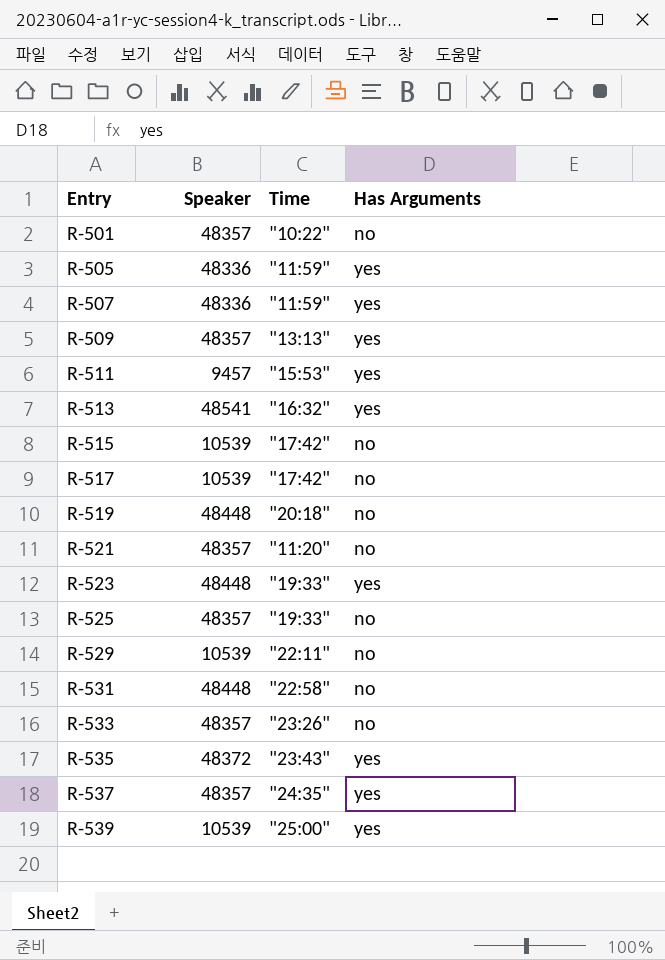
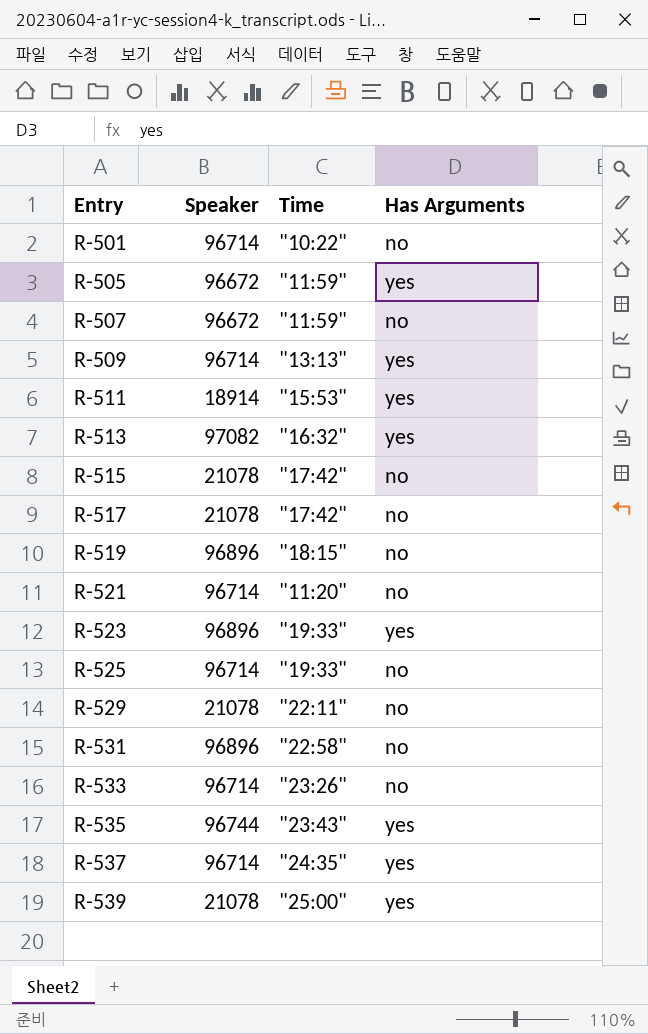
R-501 | Speaker: 48357 -> 96714
R-505 | Speaker: 48336 -> 96672
R-507 | Speaker: 48336 -> 96672
R-507 | Has Arguments: yes -> no
R-509 | Speaker: 48357 -> 96714
R-511 | Speaker: 9457 -> 18914
R-513 | Speaker: 48541 -> 97082
R-515 | Speaker: 10539 -> 21078
R-517 | Speaker: 10539 -> 21078
R-519 | Speaker: 48448 -> 96896
R-519 | Time: "20:18" -> "18:15"
R-521 | Speaker: 48357 -> 96714
R-523 | Speaker: 48448 -> 96896
R-525 | Speaker: 48357 -> 96714
R-529 | Speaker: 10539 -> 21078
R-531 | Speaker: 48448 -> 96896
R-533 | Speaker: 48357 -> 96714
R-535 | Speaker: 48372 -> 96744
R-537 | Speaker: 48357 -> 96714
R-539 | Speaker: 10539 -> 21078

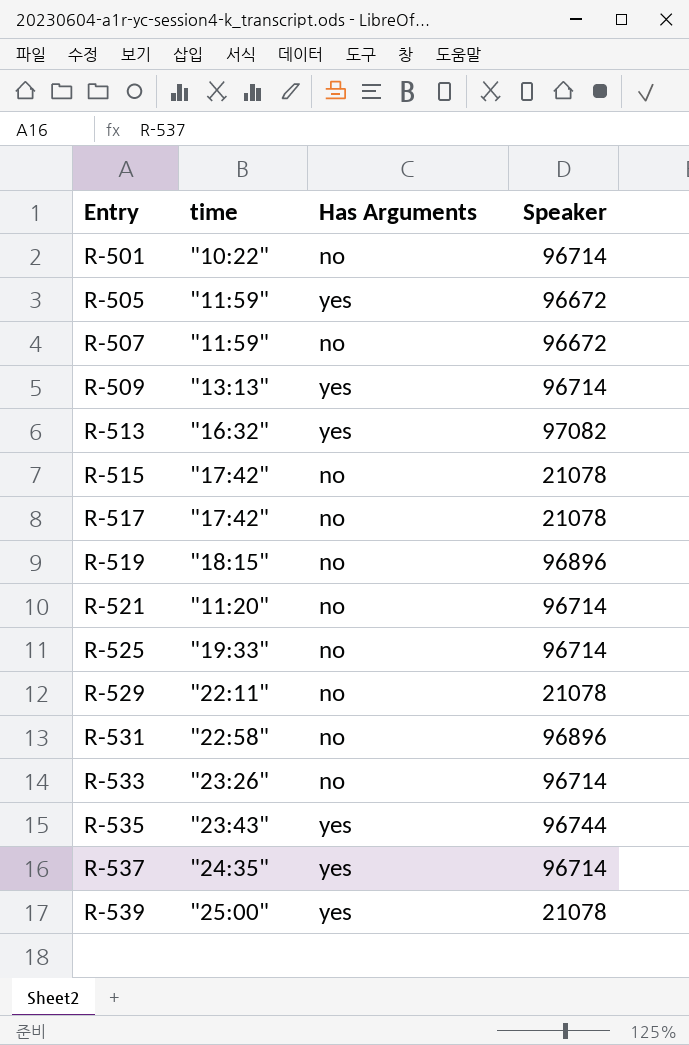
column name: Time -> time
column Speaker | position: 2 -> 4
row R-511: 18914 | "15:53" | yes -> none
row R-523: 96896 | "19:33" | yes -> none

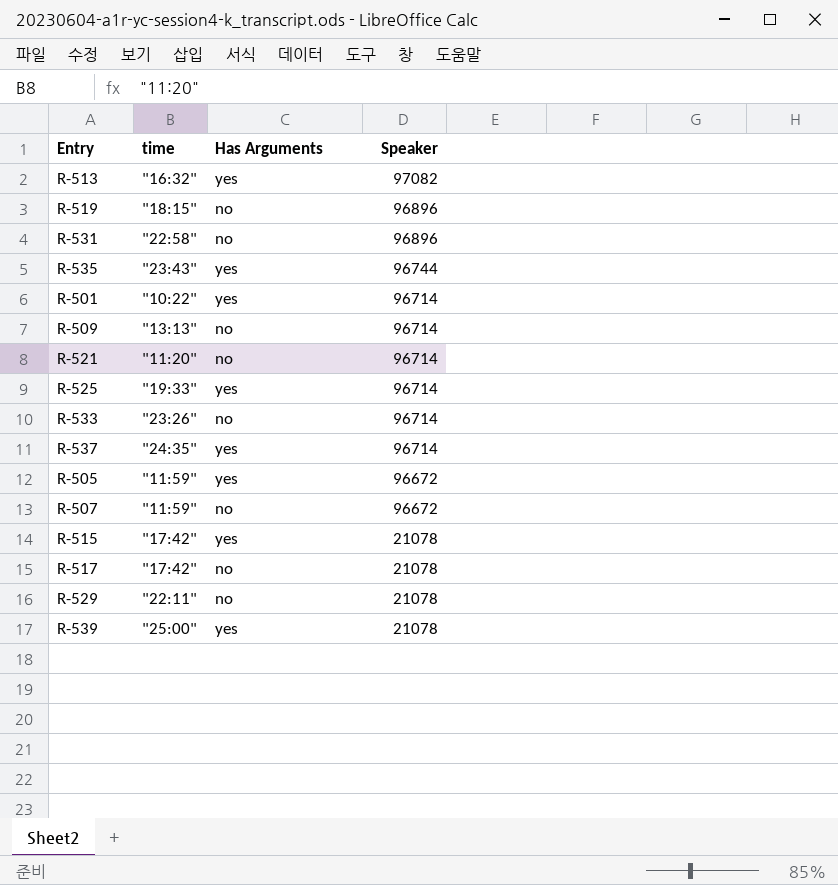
row order: Entry ascending -> Speaker descending
R-501 | Has Arguments: no -> yes
R-509 | Has Arguments: yes -> no
R-525 | Has Arguments: no -> yes
R-515 | Has Arguments: no -> yes

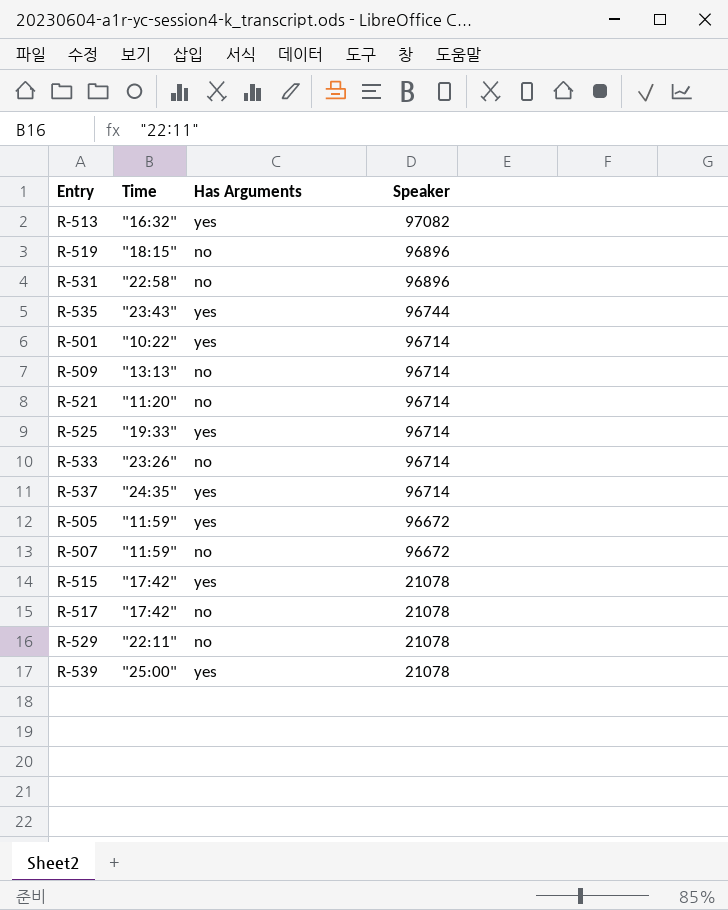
column name: time -> Time

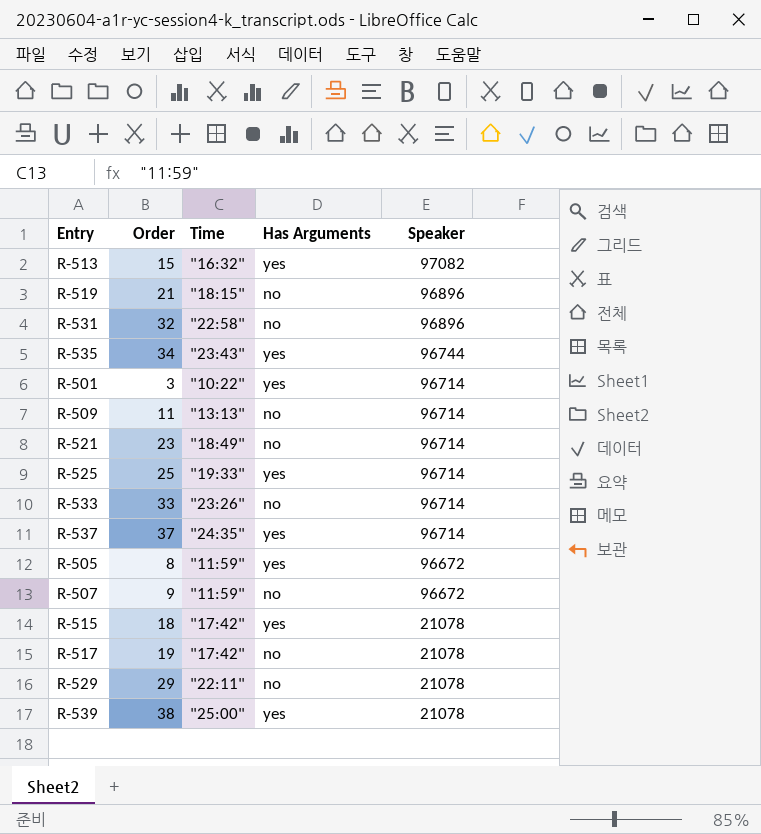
column Order | position: none -> 2
R-521 | Time: "11:20" -> "18:49"

